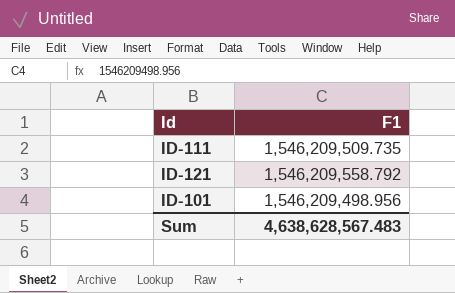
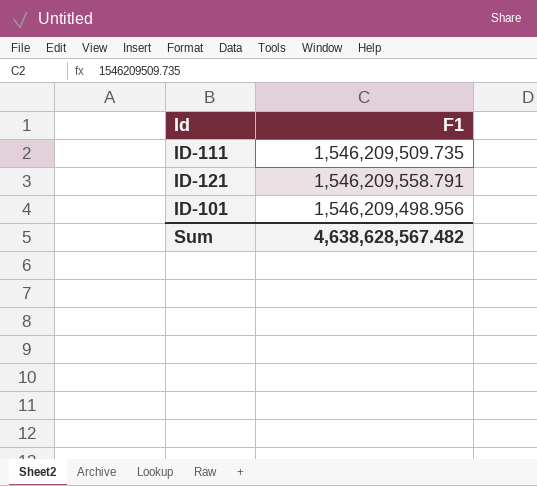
ID-121 | F1: 1,546,209,558.792 -> 1,546,209,558.791
Sum | F1: 4,638,628,567.483 -> 4,638,628,567.482

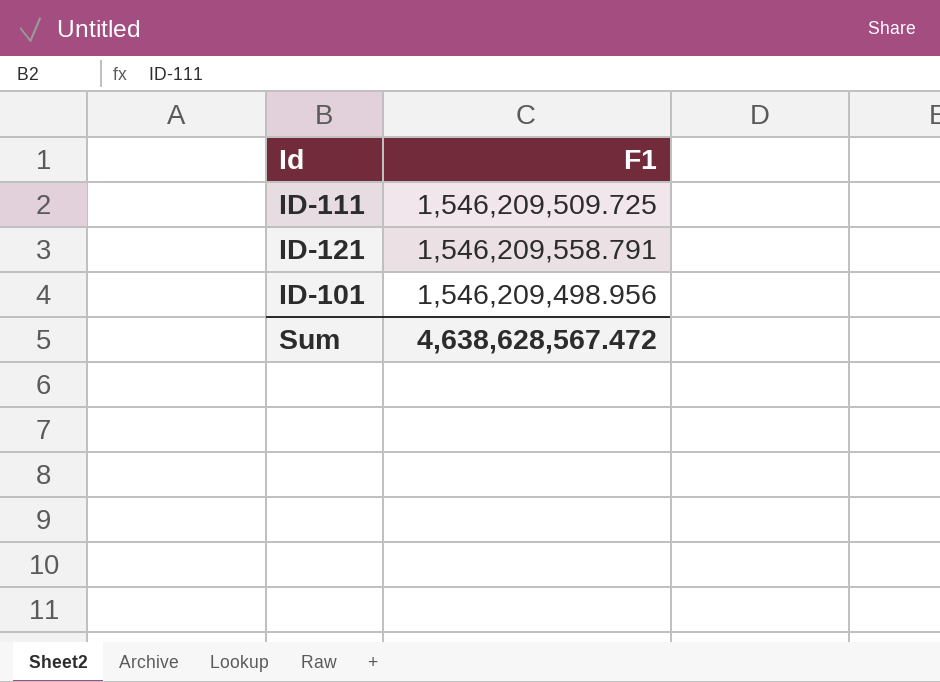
ID-111 | F1: 1,546,209,509.735 -> 1,546,209,509.725
Sum | F1: 4,638,628,567.482 -> 4,638,628,567.472

